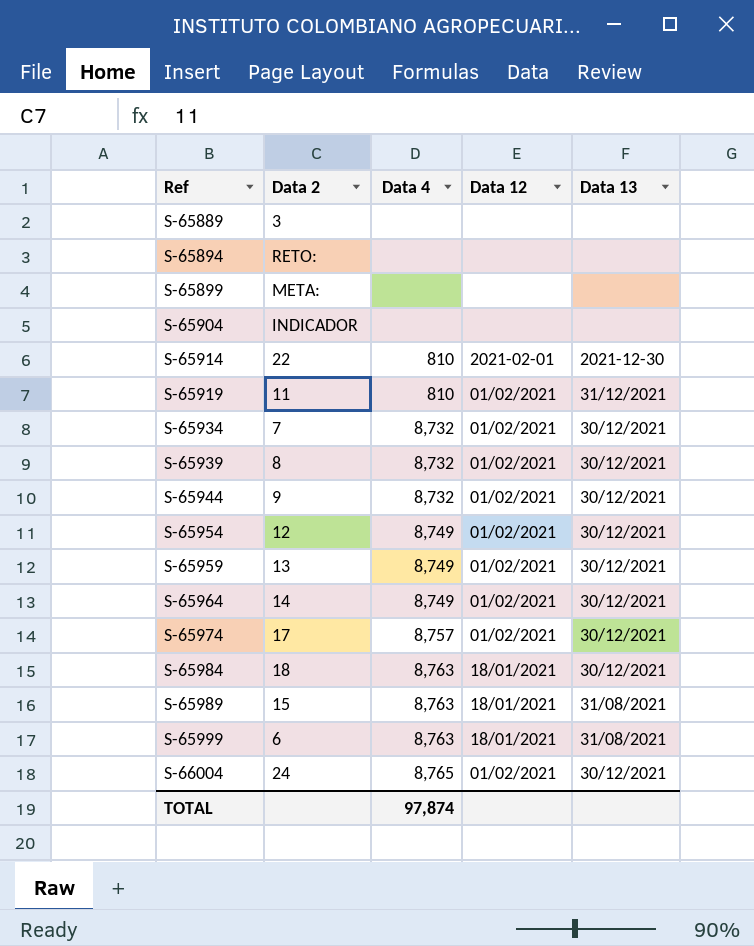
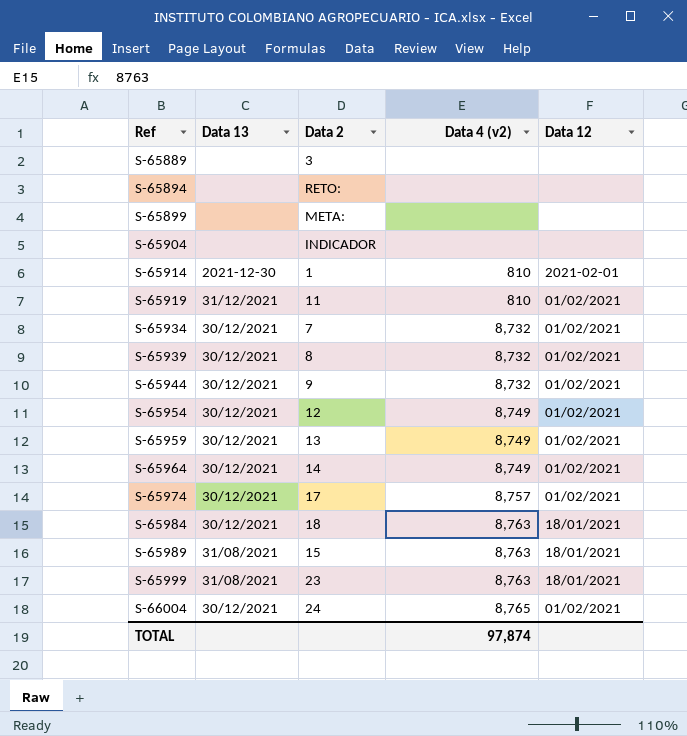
column Data 13 | position: 5 -> 2
column name: Data 4 -> Data 4 (v2)
S-65914 | Data 2: 22 -> 1
S-65999 | Data 2: 6 -> 23

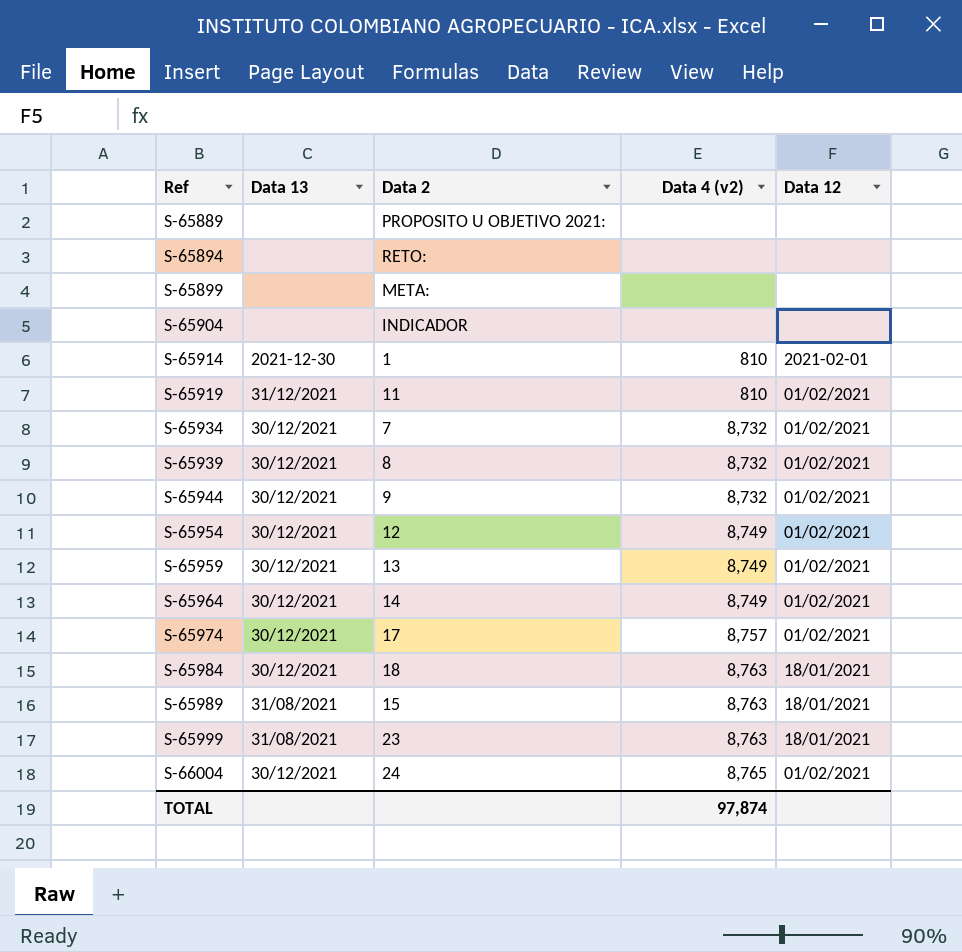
S-65889 | Data 2: 3 -> PROPOSITO U OBJETIVO 2021:

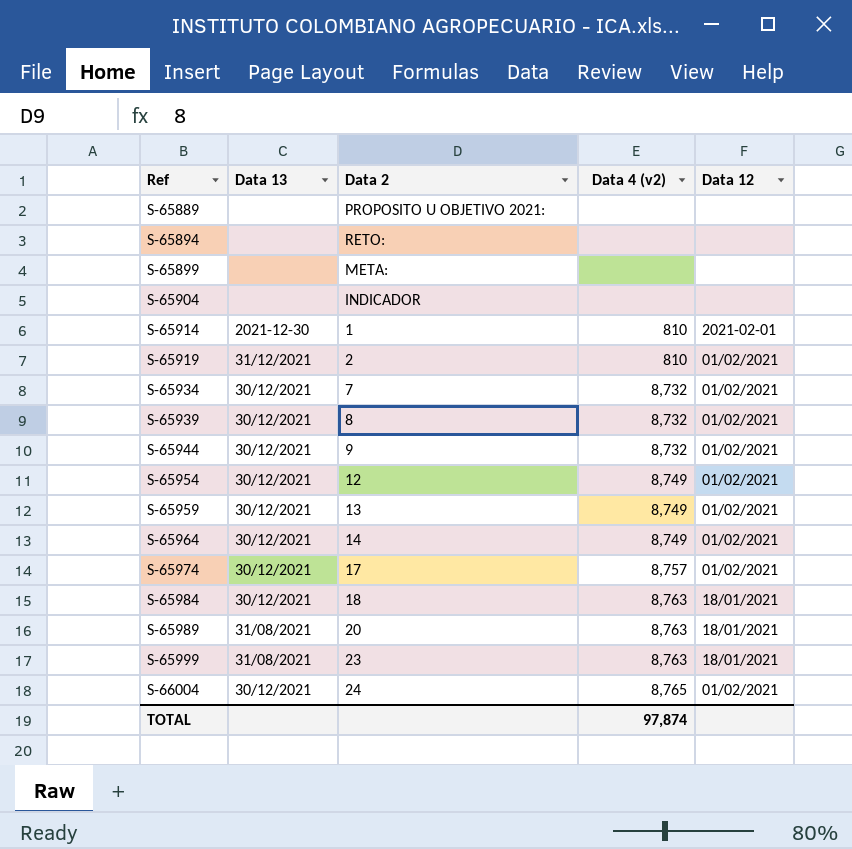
S-65919 | Data 2: 11 -> 2
S-65989 | Data 2: 15 -> 20

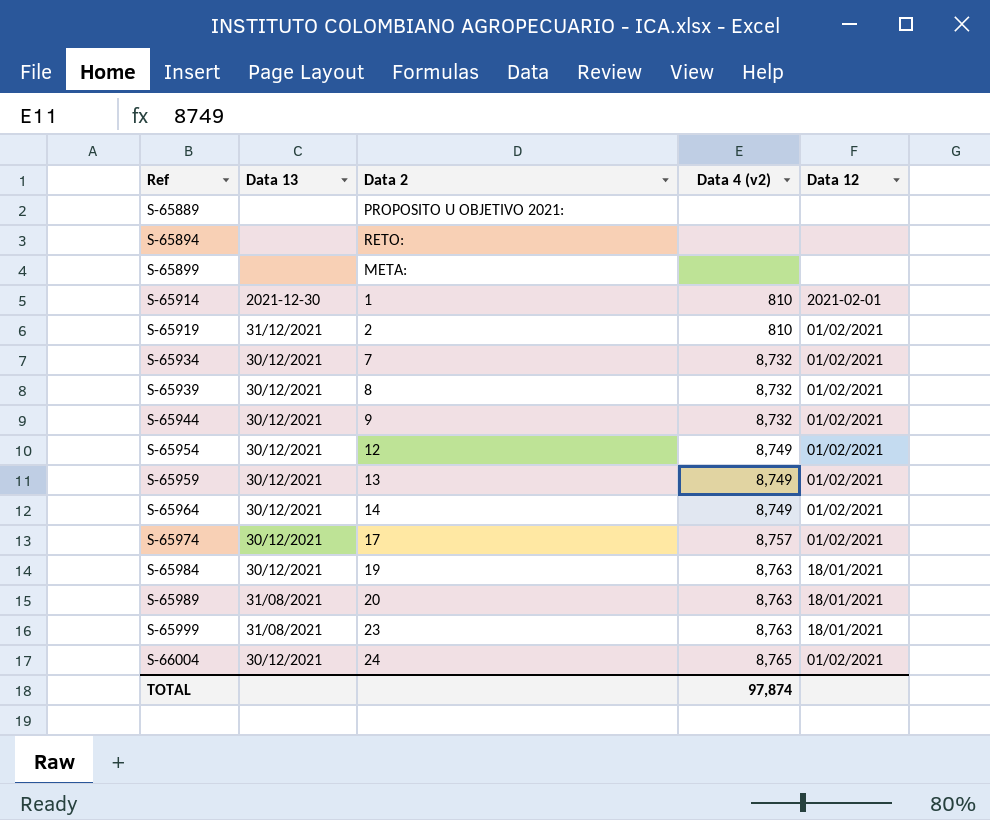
row S-65904: none | INDICADOR | none | none -> none
S-65984 | Data 2: 18 -> 19

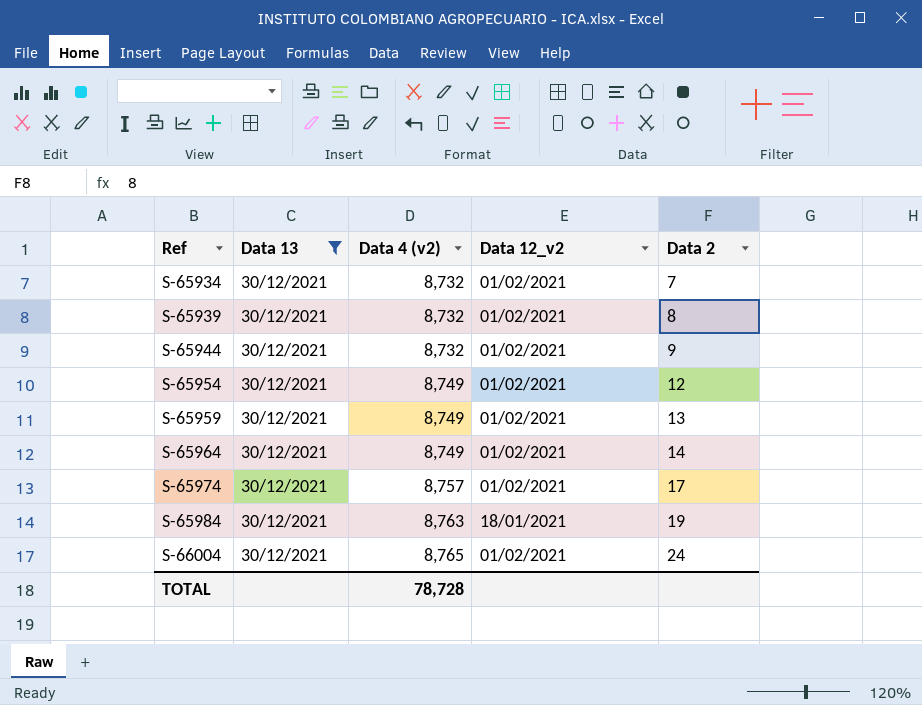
filter: none -> Data 13 = 30/12/2021
column name: Data 12 -> Data 12_v2
column Data 2 | position: 3 -> 5
TOTAL | Data 4 (v2): 97,874 -> 78,728

